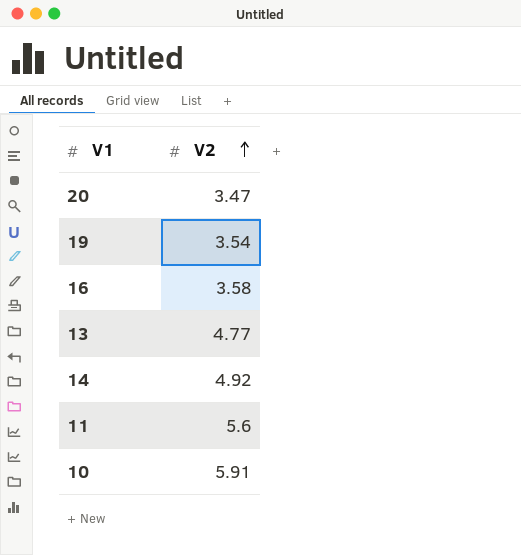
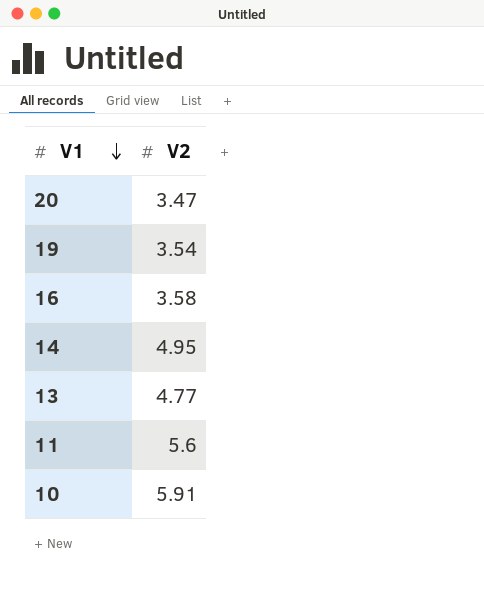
row order: V2 ascending -> V1 descending
14 | V2: 4.92 -> 4.95

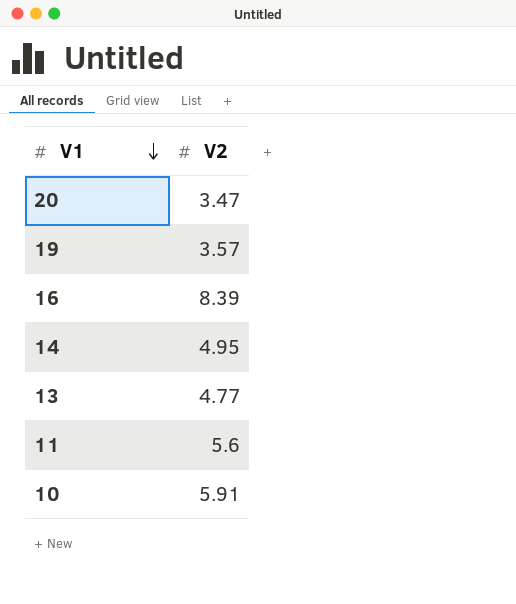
19 | V2: 3.54 -> 3.57
16 | V2: 3.58 -> 8.39

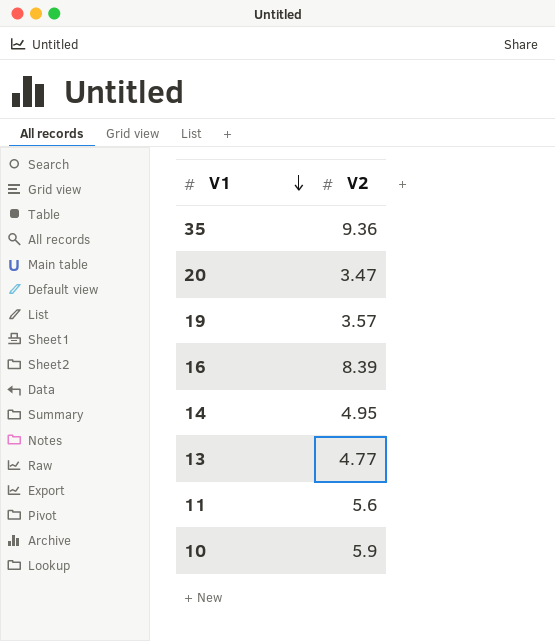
row 35: none -> 9.36
10 | V2: 5.91 -> 5.9

